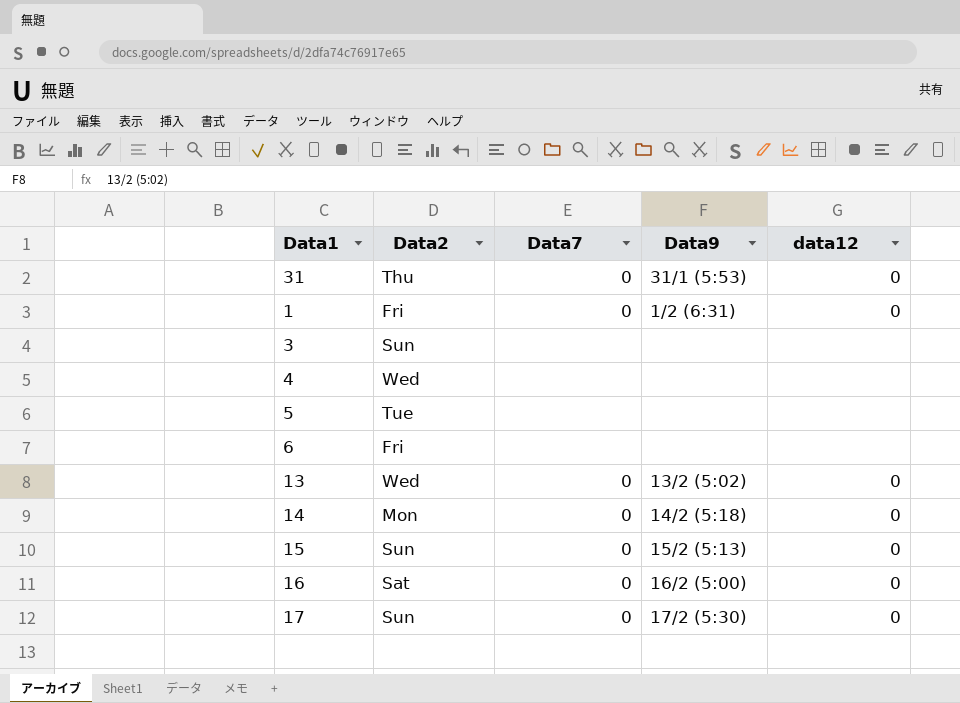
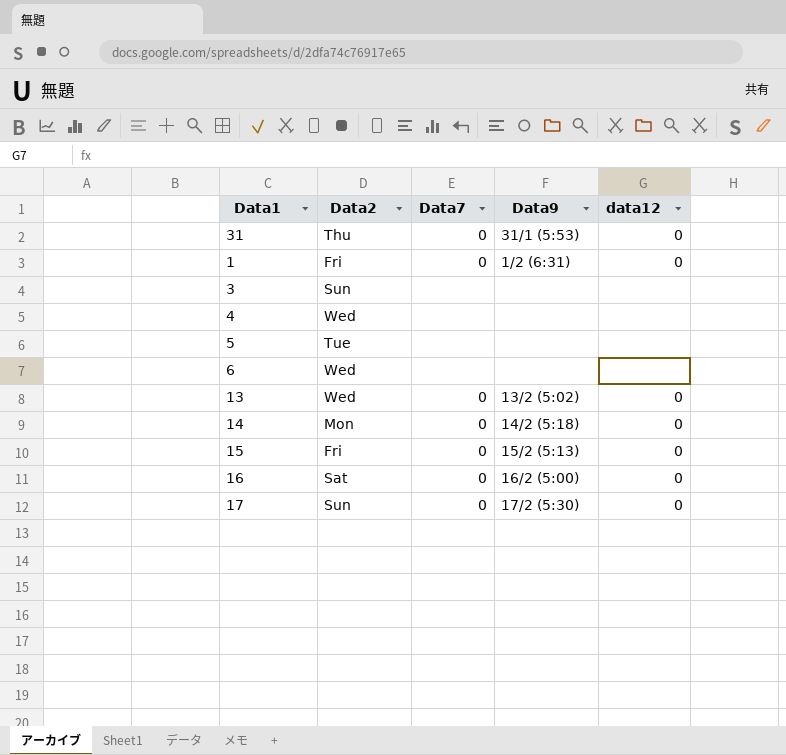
6 | Data2: Fri -> Wed
15 | Data2: Sun -> Fri

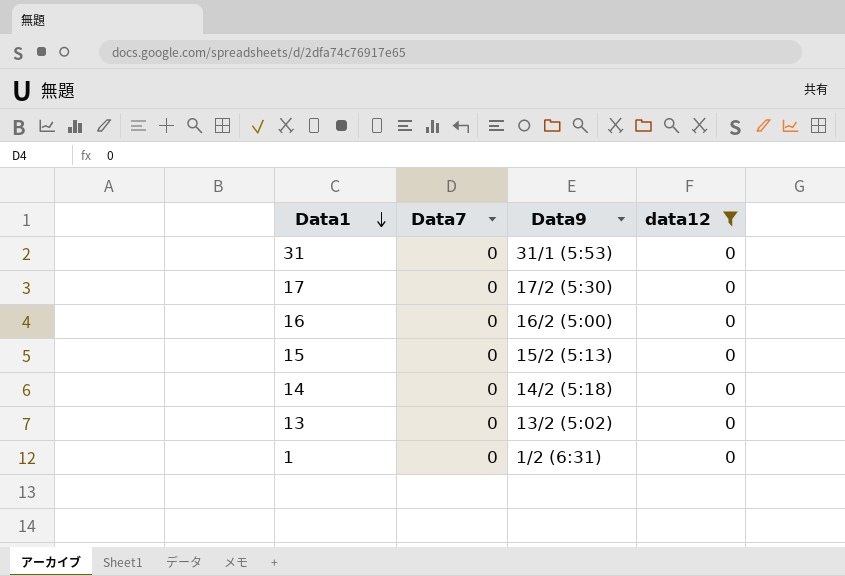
filter: none -> data12 = 0
row order: none -> Data1 descending
column Data2 | position: 2 -> none

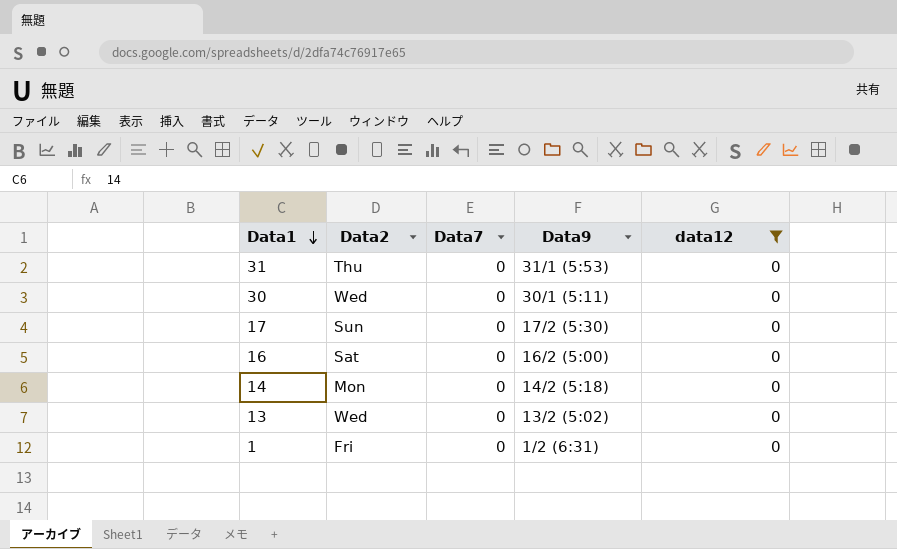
column Data2 | position: none -> 2
row 15: 0 | 15/2 (5:13) | 0 -> none
row 30: none -> Wed | 0 | 30/1 (5:11) | 0

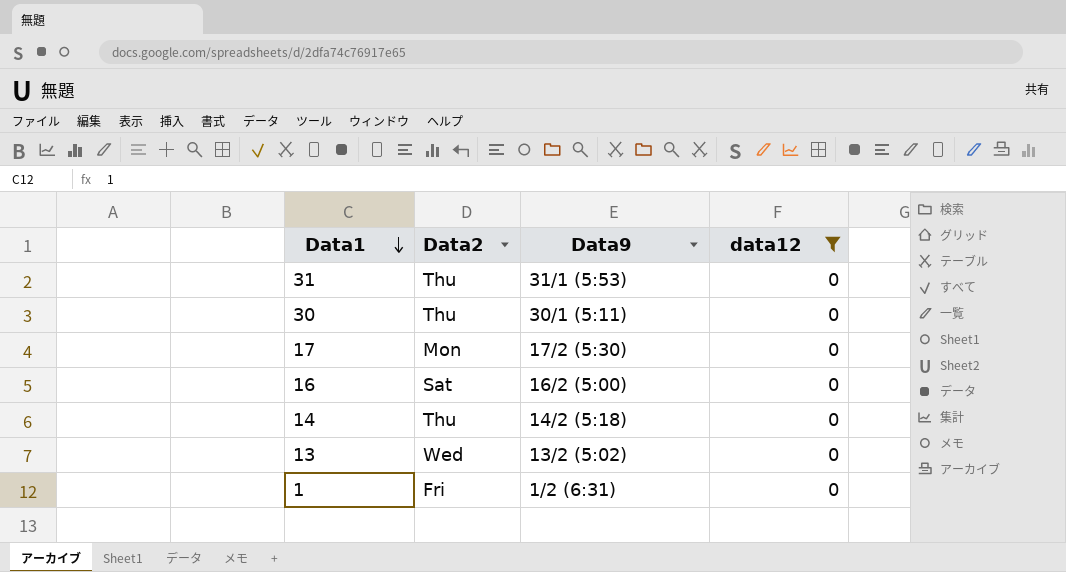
column Data7 | position: 3 -> none
30 | Data2: Wed -> Thu
17 | Data2: Sun -> Mon
14 | Data2: Mon -> Thu

